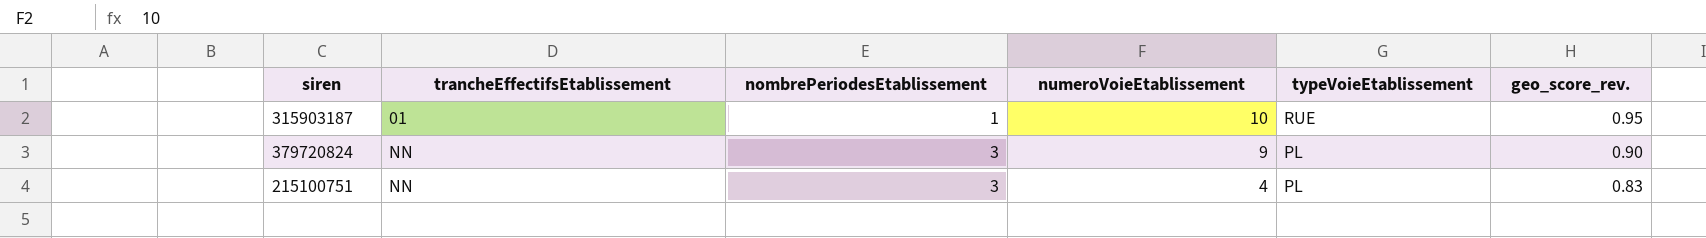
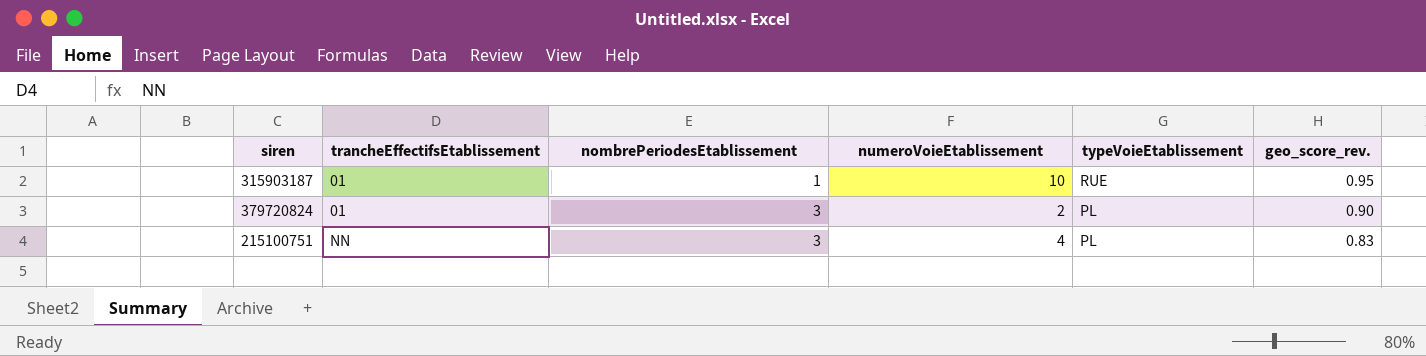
379720824 | trancheEffectifsEtablissement: NN -> 01
379720824 | numeroVoieEtablissement: 9 -> 2

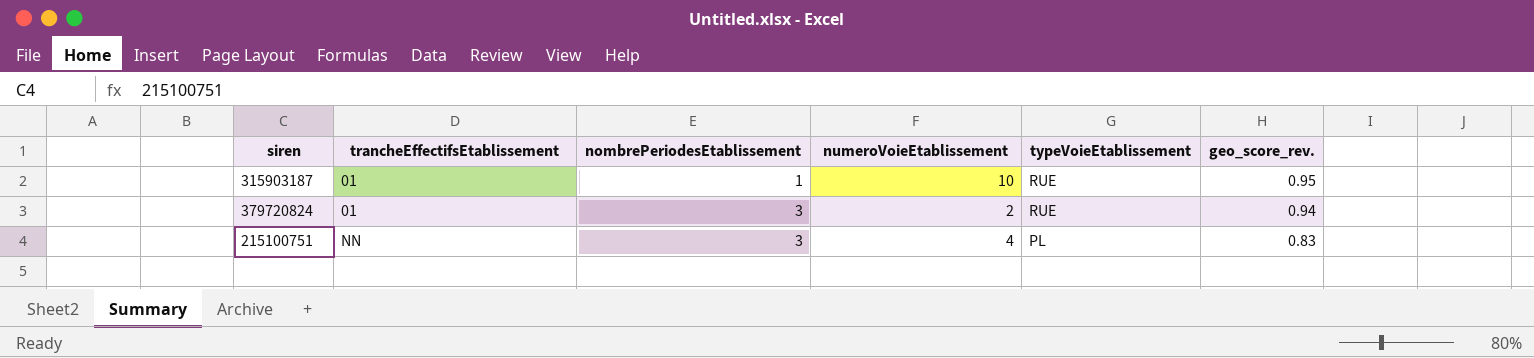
379720824 | typeVoieEtablissement: PL -> RUE
379720824 | geo_score_rev.: 0.90 -> 0.94

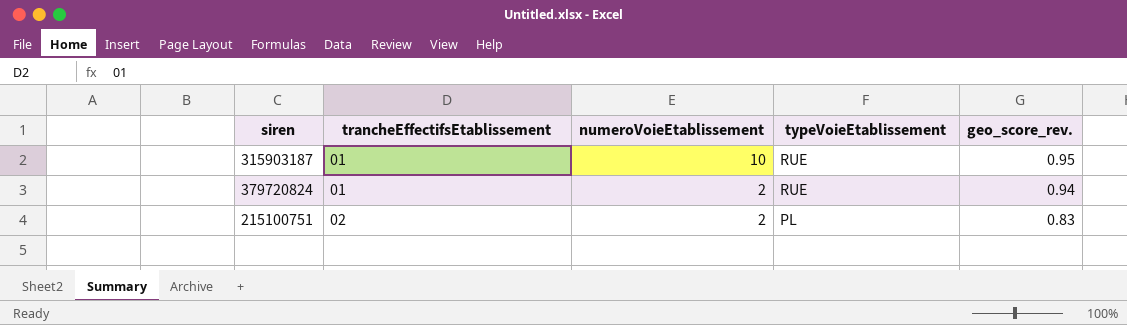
column nombrePeriodesEtablissement | position: 3 -> none
215100751 | trancheEffectifsEtablissement: NN -> 02
215100751 | numeroVoieEtablissement: 4 -> 2

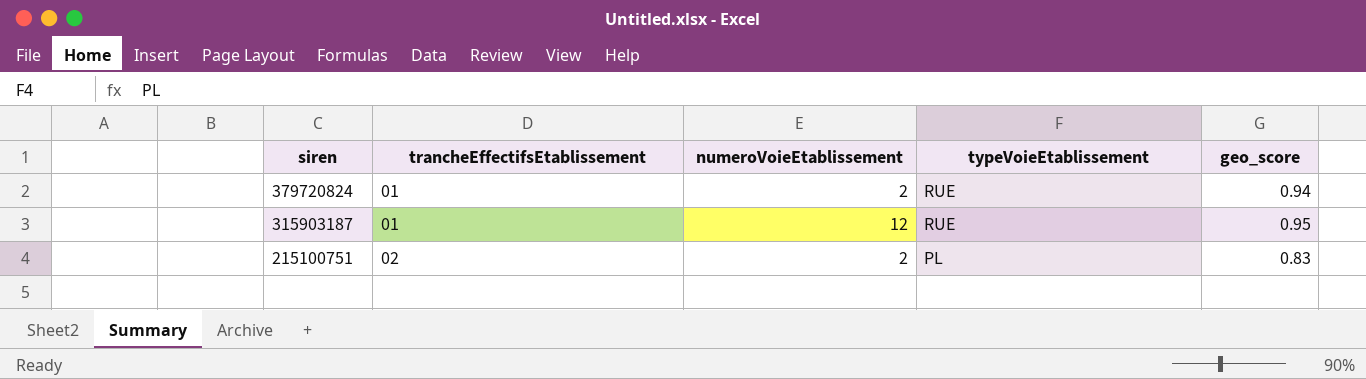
row order: trancheEffectifsEtablissement ascending -> siren descending
column name: geo_score_rev. -> geo_score
315903187 | numeroVoieEtablissement: 10 -> 12

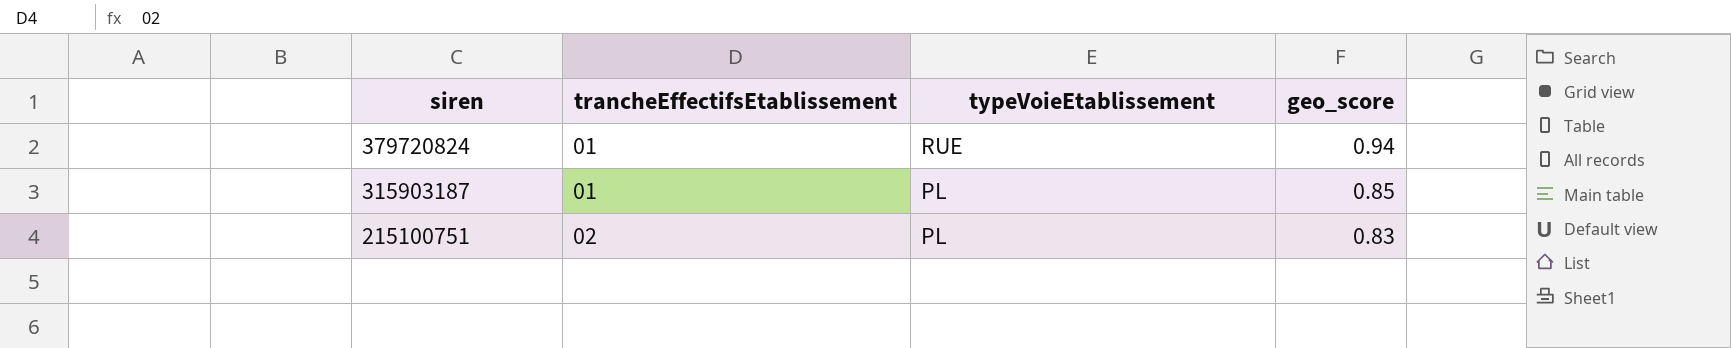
column numeroVoieEtablissement | position: 3 -> none
315903187 | typeVoieEtablissement: RUE -> PL
315903187 | geo_score: 0.95 -> 0.85

